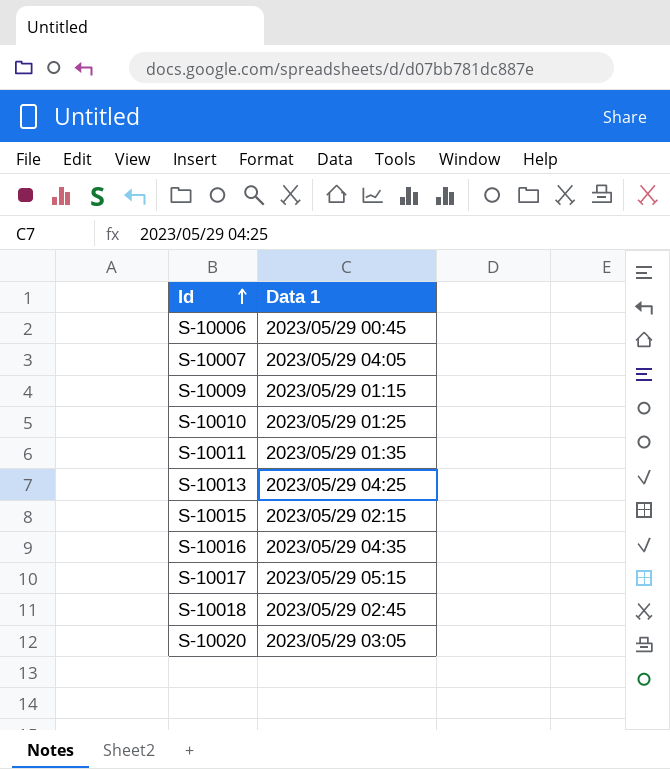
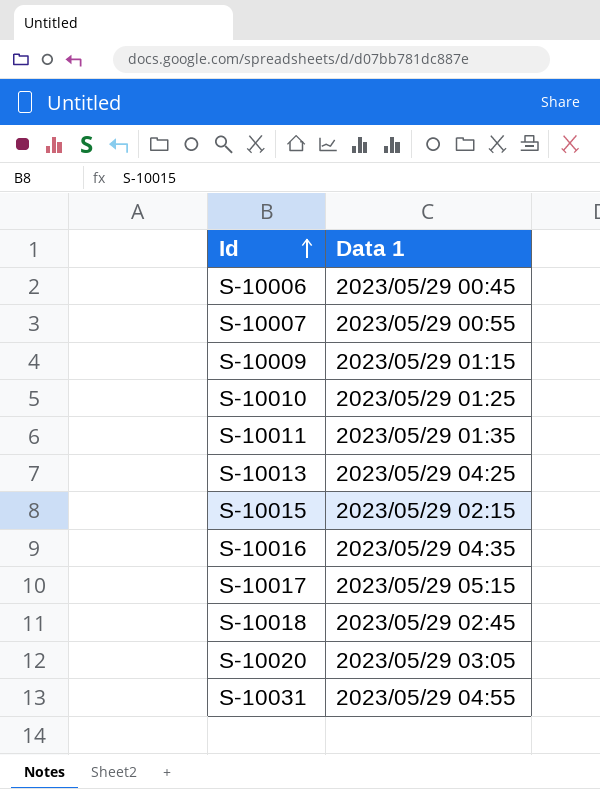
S-10007 | Data 1: 2023/05/29 04:05 -> 2023/05/29 00:55
row S-10031: none -> 2023/05/29 04:55

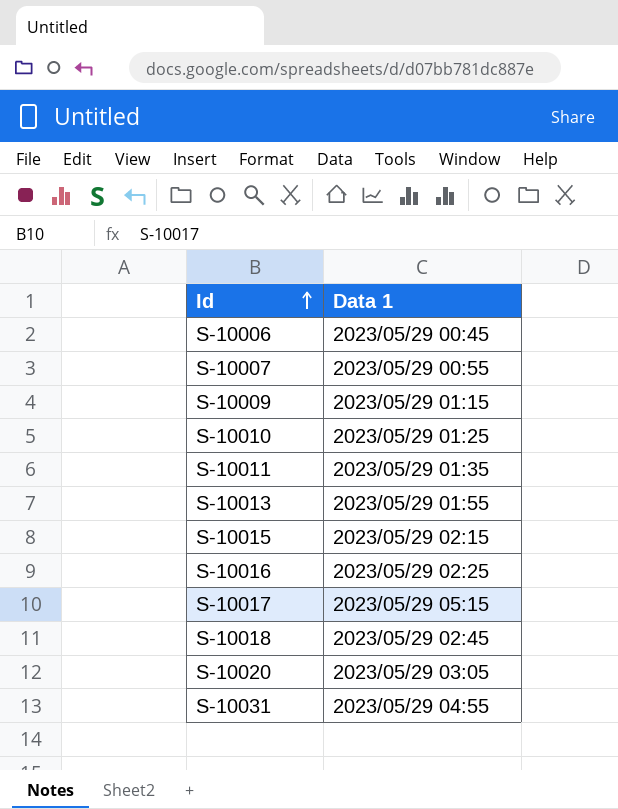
S-10013 | Data 1: 2023/05/29 04:25 -> 2023/05/29 01:55
S-10016 | Data 1: 2023/05/29 04:35 -> 2023/05/29 02:25

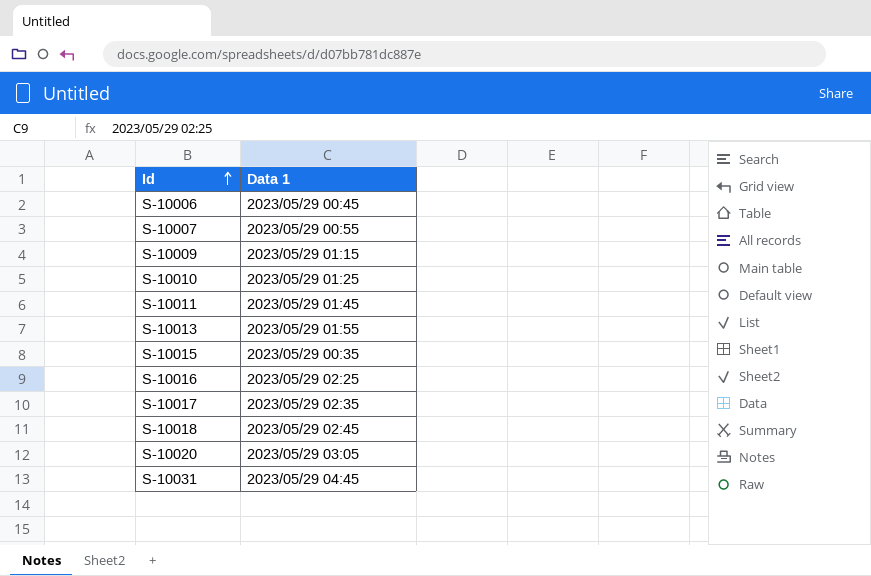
S-10011 | Data 1: 2023/05/29 01:35 -> 2023/05/29 01:45
S-10015 | Data 1: 2023/05/29 02:15 -> 2023/05/29 00:35
S-10017 | Data 1: 2023/05/29 05:15 -> 2023/05/29 02:35
S-10031 | Data 1: 2023/05/29 04:55 -> 2023/05/29 04:45

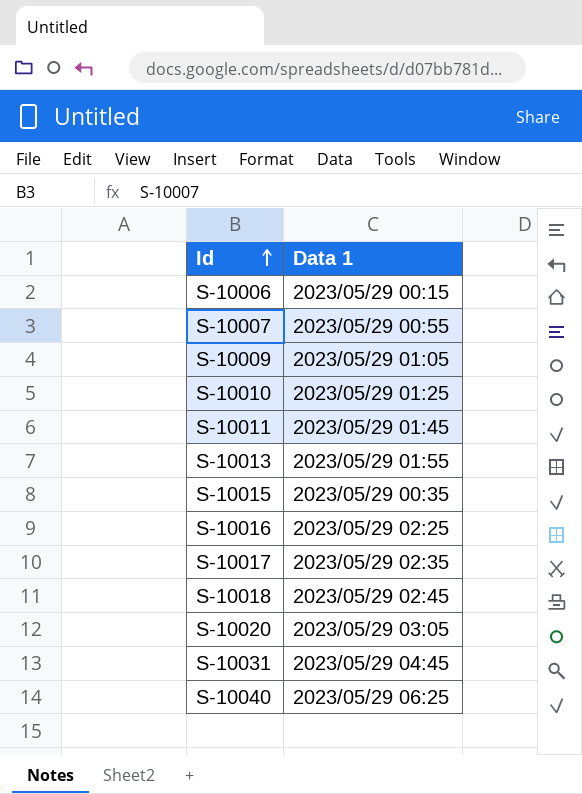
S-10006 | Data 1: 2023/05/29 00:45 -> 2023/05/29 00:15
S-10009 | Data 1: 2023/05/29 01:15 -> 2023/05/29 01:05
row S-10040: none -> 2023/05/29 06:25

